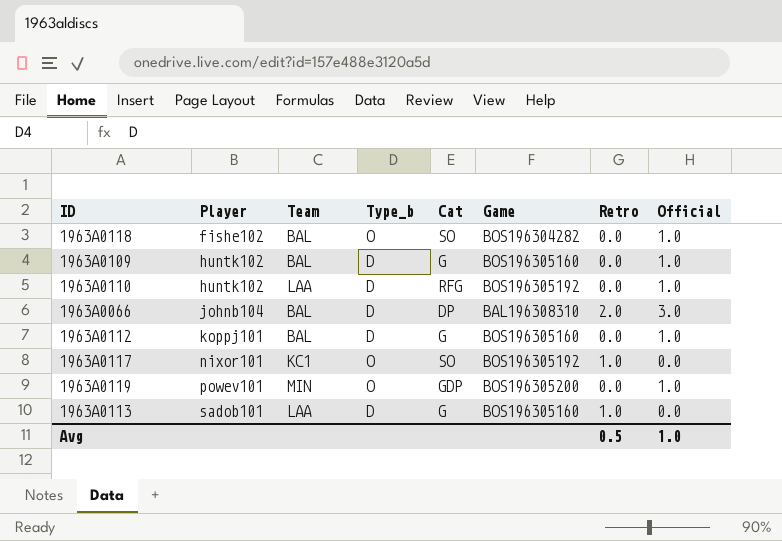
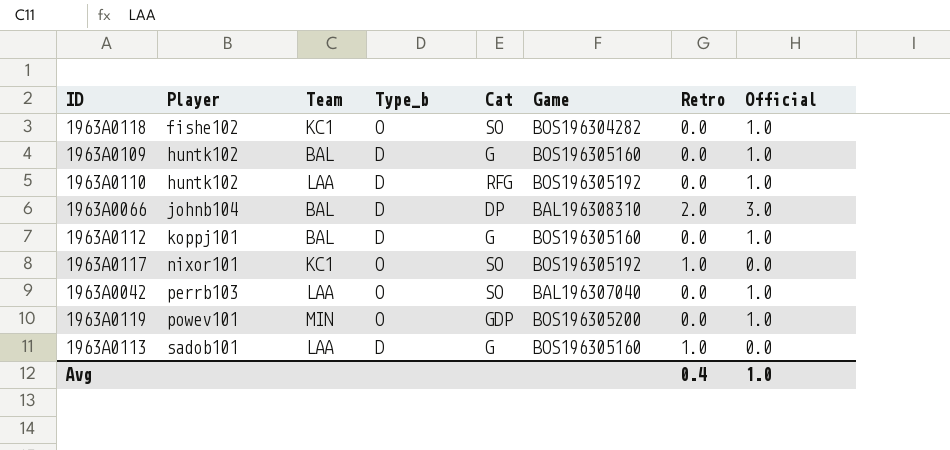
1963A0118 | Team: BAL -> KC1
row 1963A0042: none -> perrb103 | LAA | O | SO | BAL196307040 | 0.0 | 1.0
Avg | Retro: 0.5 -> 0.4

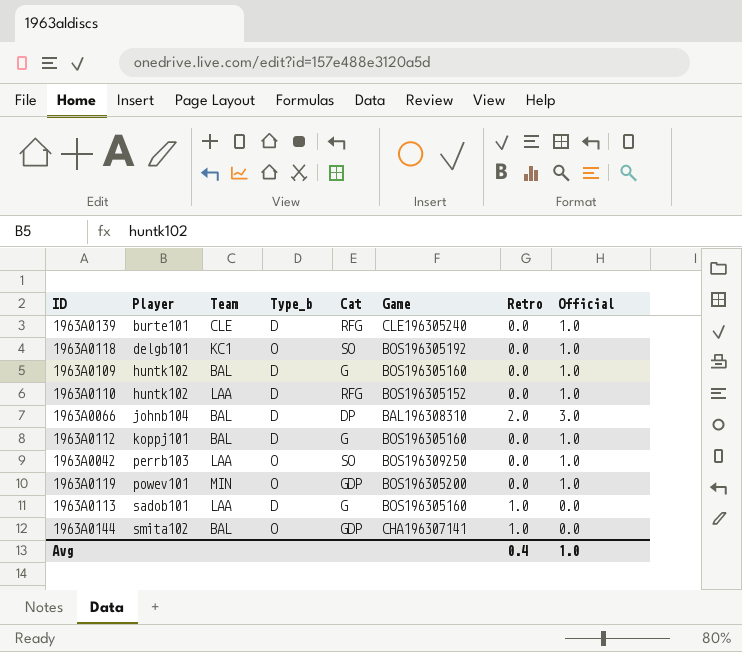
row 1963A0117: nixor101 | KC1 | O | SO | BOS196305192 | 1.0 | 0.0 -> none
row 1963A0139: none -> burte101 | CLE | D | RFG | CLE196305240 | 0.0 | 1.0
1963A0118 | Player: fishe102 -> delgb101
1963A0118 | Game: BOS196304282 -> BOS196305192
1963A0110 | Game: BOS196305192 -> BOS196305152
1963A0042 | Game: BAL196307040 -> BOS196309250
row 1963A0144: none -> smita102 | BAL | O | GDP | CHA196307141 | 1.0 | 0.0

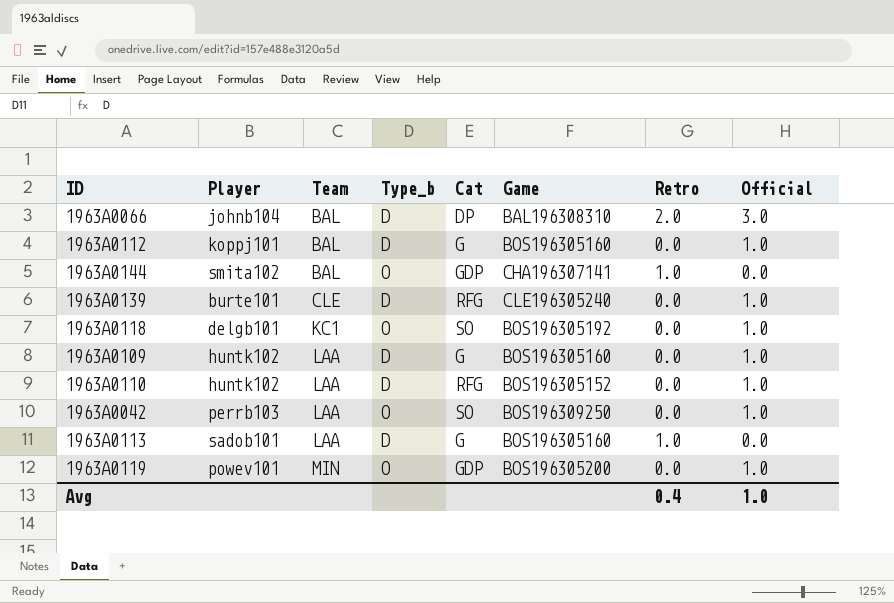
row order: Player ascending -> Team ascending
1963A0109 | Team: BAL -> LAA

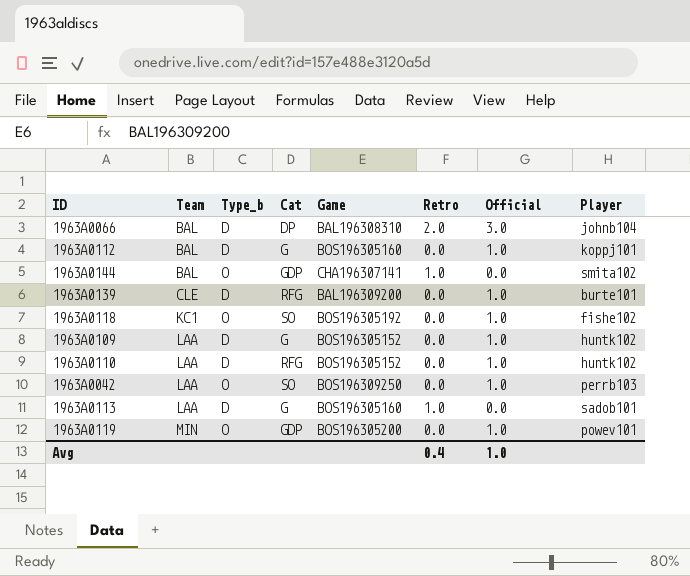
column Player | position: 2 -> 8
1963A0139 | Game: CLE196305240 -> BAL196309200
1963A0118 | Player: delgb101 -> fishe102
1963A0109 | Game: BOS196305160 -> BOS196305152

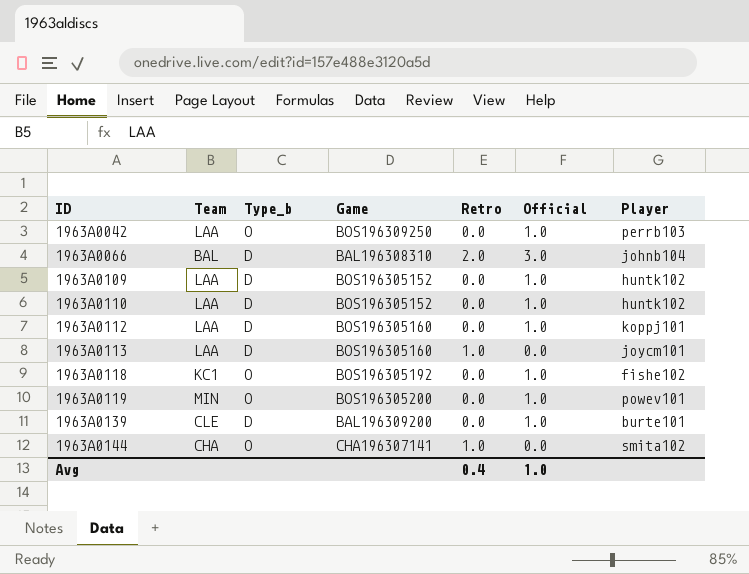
row order: Team ascending -> ID ascending
column Cat | position: 4 -> none
1963A0112 | Team: BAL -> LAA
1963A0113 | Player: sadob101 -> joycm101
1963A0144 | Team: BAL -> CHA

